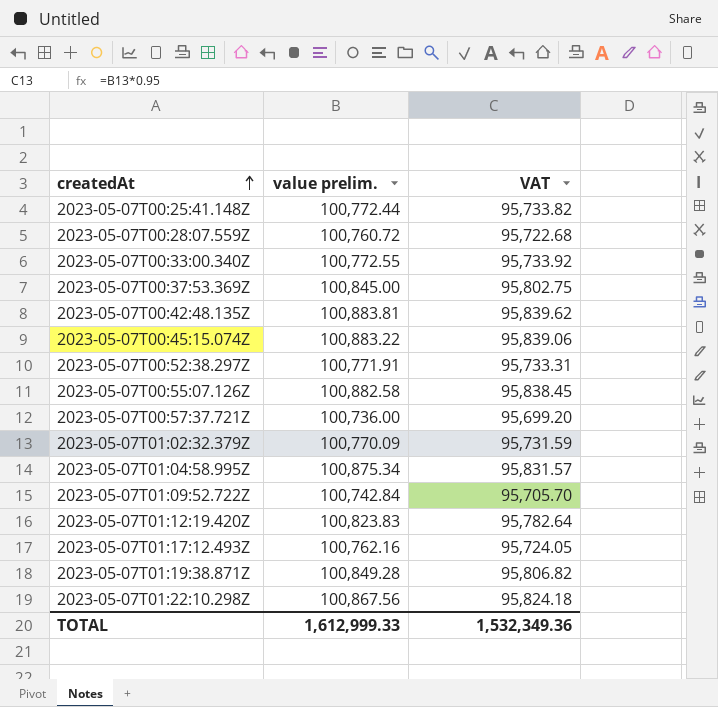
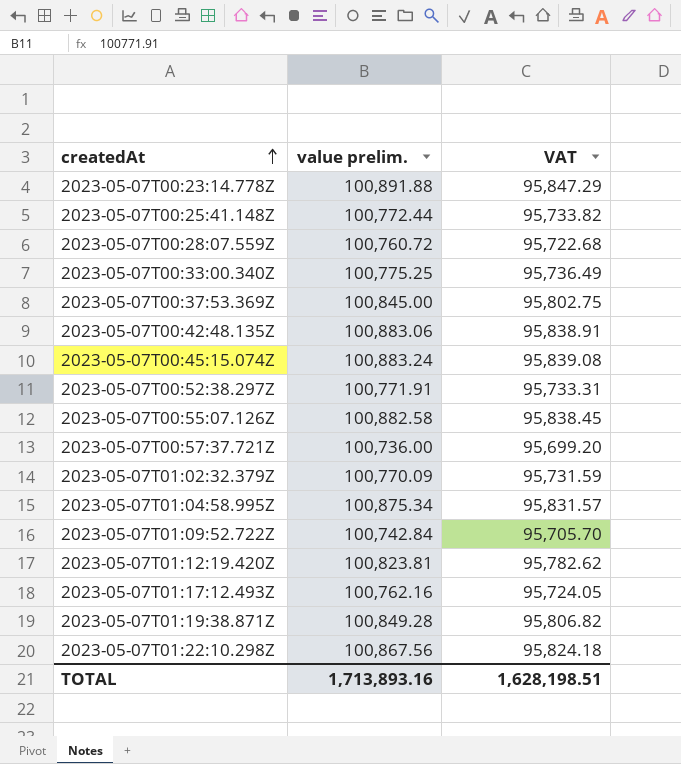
row 2023-05-07T00:23:14.778Z: none -> 100,891.88 | 95,847.29
2023-05-07T00:33:00.340Z | value prelim.: 100,772.55 -> 100,775.25
2023-05-07T00:33:00.340Z | VAT: 95,733.92 -> 95,736.49
2023-05-07T00:42:48.135Z | value prelim.: 100,883.81 -> 100,883.06
2023-05-07T00:42:48.135Z | VAT: 95,839.62 -> 95,838.91
2023-05-07T00:45:15.074Z | value prelim.: 100,883.22 -> 100,883.24
2023-05-07T00:45:15.074Z | VAT: 95,839.06 -> 95,839.08
2023-05-07T01:12:19.420Z | value prelim.: 100,823.83 -> 100,823.81
2023-05-07T01:12:19.420Z | VAT: 95,782.64 -> 95,782.62
TOTAL | value prelim.: 1,612,999.33 -> 1,713,893.16
TOTAL | VAT: 1,532,349.36 -> 1,628,198.51

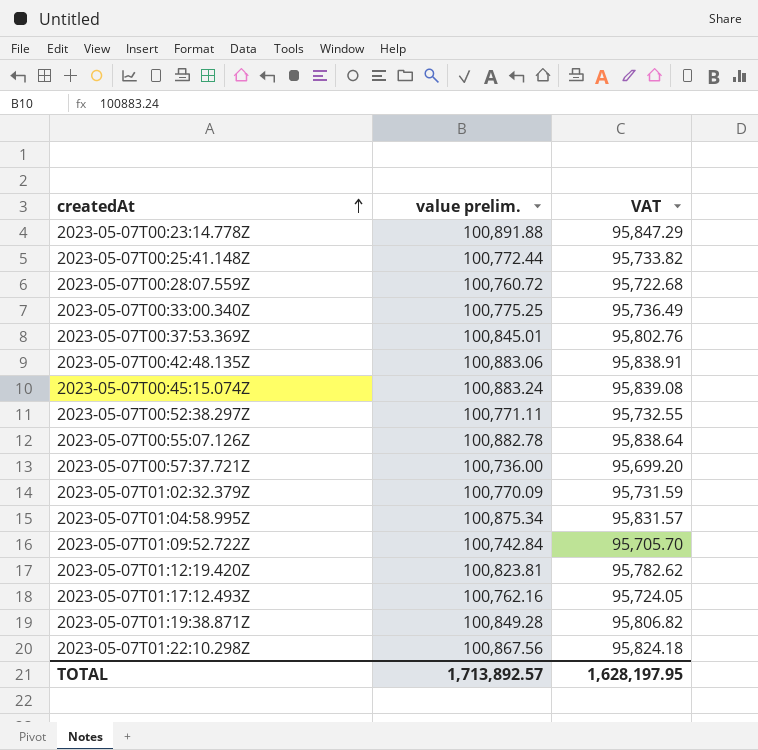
2023-05-07T00:37:53.369Z | value prelim.: 100,845.00 -> 100,845.01
2023-05-07T00:37:53.369Z | VAT: 95,802.75 -> 95,802.76
2023-05-07T00:52:38.297Z | value prelim.: 100,771.91 -> 100,771.11
2023-05-07T00:52:38.297Z | VAT: 95,733.31 -> 95,732.55
2023-05-07T00:55:07.126Z | value prelim.: 100,882.58 -> 100,882.78
2023-05-07T00:55:07.126Z | VAT: 95,838.45 -> 95,838.64
TOTAL | value prelim.: 1,713,893.16 -> 1,713,892.57
TOTAL | VAT: 1,628,198.51 -> 1,628,197.95

